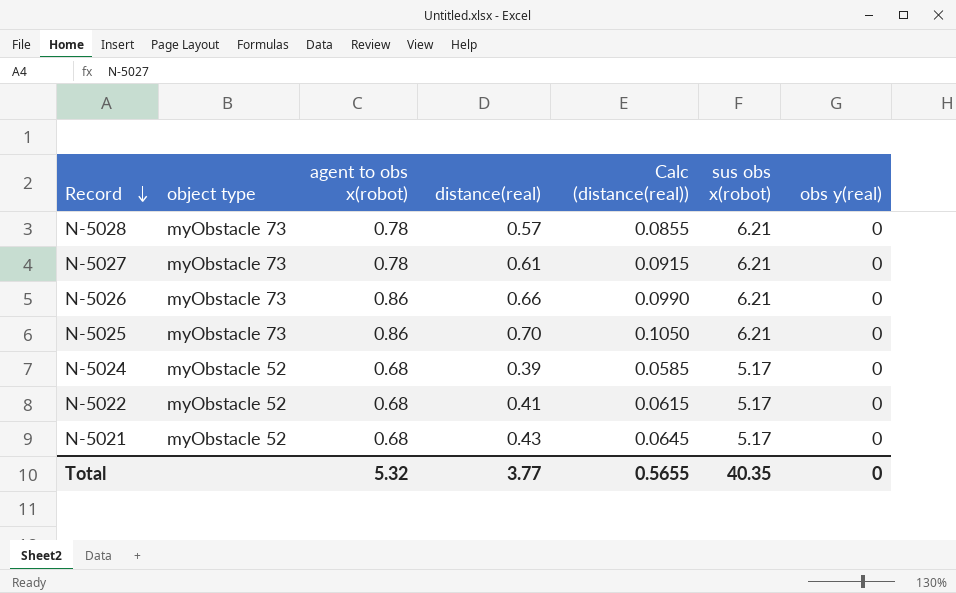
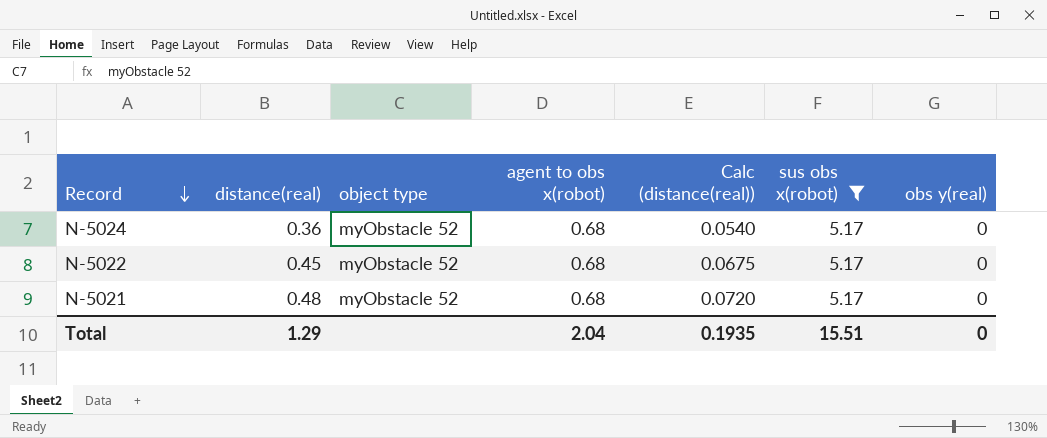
filter: none -> sus obs x(robot) = 5.17
column distance(real) | position: 4 -> 2
N-5024 | distance(real): 0.39 -> 0.36
N-5024 | Calc (distance(real)): 0.0585 -> 0.0540
N-5022 | distance(real): 0.41 -> 0.45
N-5022 | Calc (distance(real)): 0.0615 -> 0.0675
N-5021 | distance(real): 0.43 -> 0.48
N-5021 | Calc (distance(real)): 0.0645 -> 0.0720
Total | distance(real): 3.77 -> 1.29
Total | agent to obs x(robot): 5.32 -> 2.04
Total | Calc (distance(real)): 0.5655 -> 0.1935
Total | sus obs x(robot): 40.35 -> 15.51

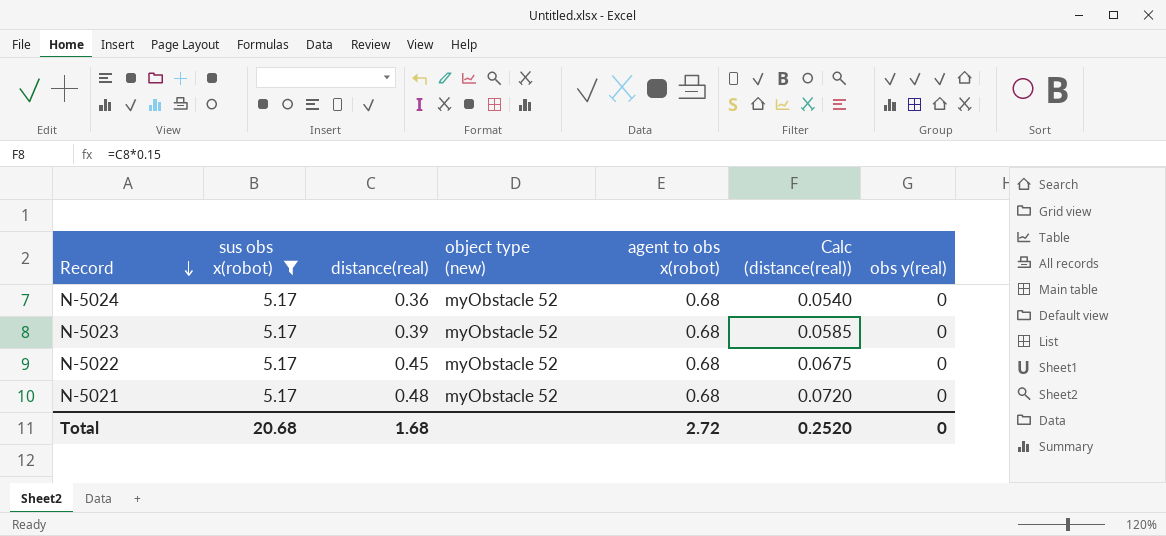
column sus obs x(robot) | position: 6 -> 2
column name: object type -> object type (new)
row N-5023: none -> 5.17 | 0.39 | myObstacle 52 | 0.68 | 0.0585 | 0
Total | sus obs x(robot): 15.51 -> 20.68
Total | distance(real): 1.29 -> 1.68
Total | agent to obs x(robot): 2.04 -> 2.72
Total | Calc (distance(real)): 0.1935 -> 0.2520

